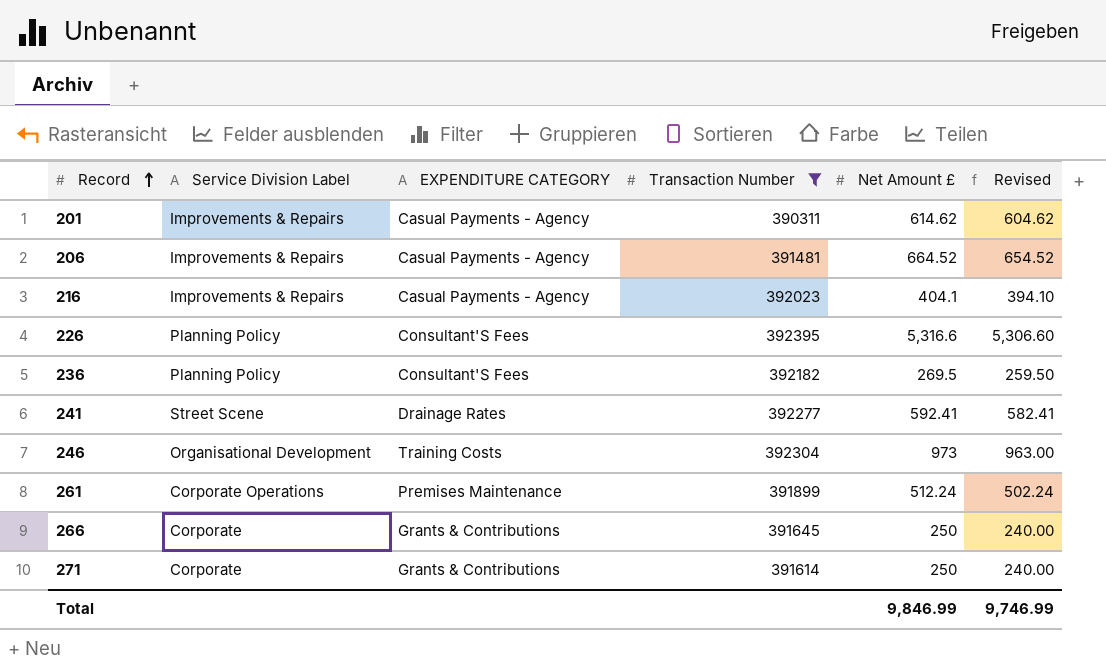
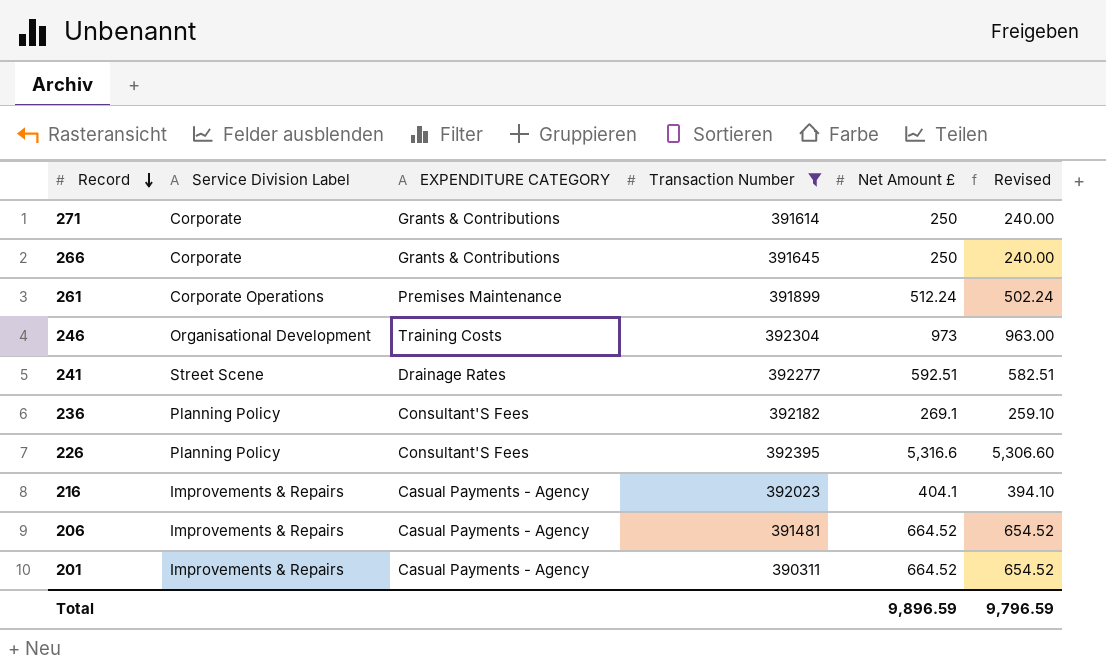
row order: Record ascending -> Record descending
241 | Net Amount £: 592.41 -> 592.51
241 | Revised: 582.41 -> 582.51
236 | Net Amount £: 269.5 -> 269.1
236 | Revised: 259.50 -> 259.10
201 | Net Amount £: 614.62 -> 664.52
201 | Revised: 604.62 -> 654.52
Total | Net Amount £: 9,846.99 -> 9,896.59
Total | Revised: 9,746.99 -> 9,796.59

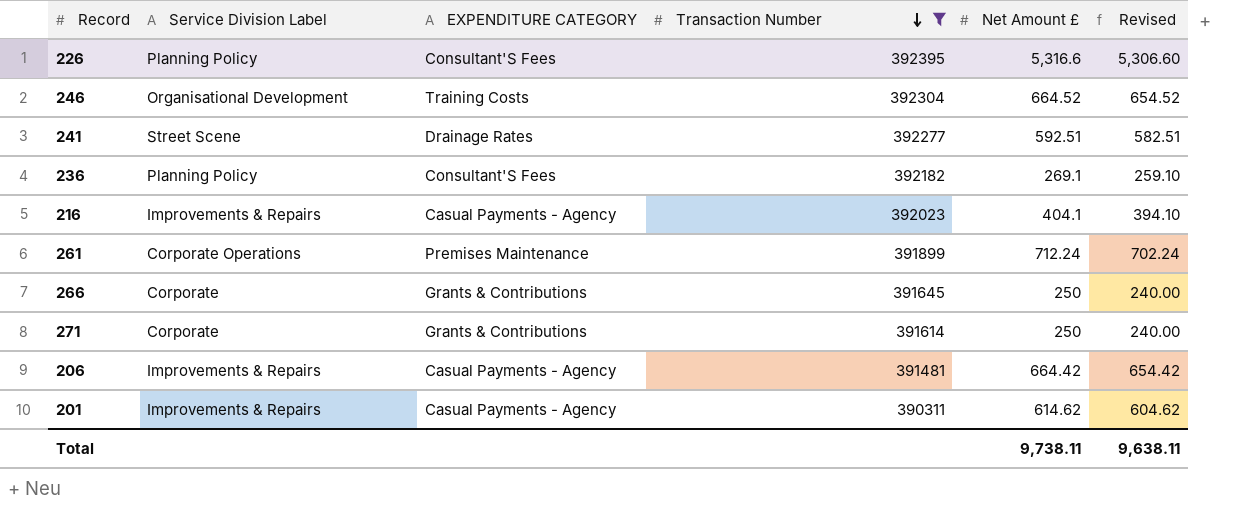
row order: Record descending -> Transaction Number descending
246 | Net Amount £: 973 -> 664.52
246 | Revised: 963.00 -> 654.52
261 | Net Amount £: 512.24 -> 712.24
261 | Revised: 502.24 -> 702.24
206 | Net Amount £: 664.52 -> 664.42
206 | Revised: 654.52 -> 654.42
201 | Net Amount £: 664.52 -> 614.62
201 | Revised: 654.52 -> 604.62
Total | Net Amount £: 9,896.59 -> 9,738.11
Total | Revised: 9,796.59 -> 9,638.11

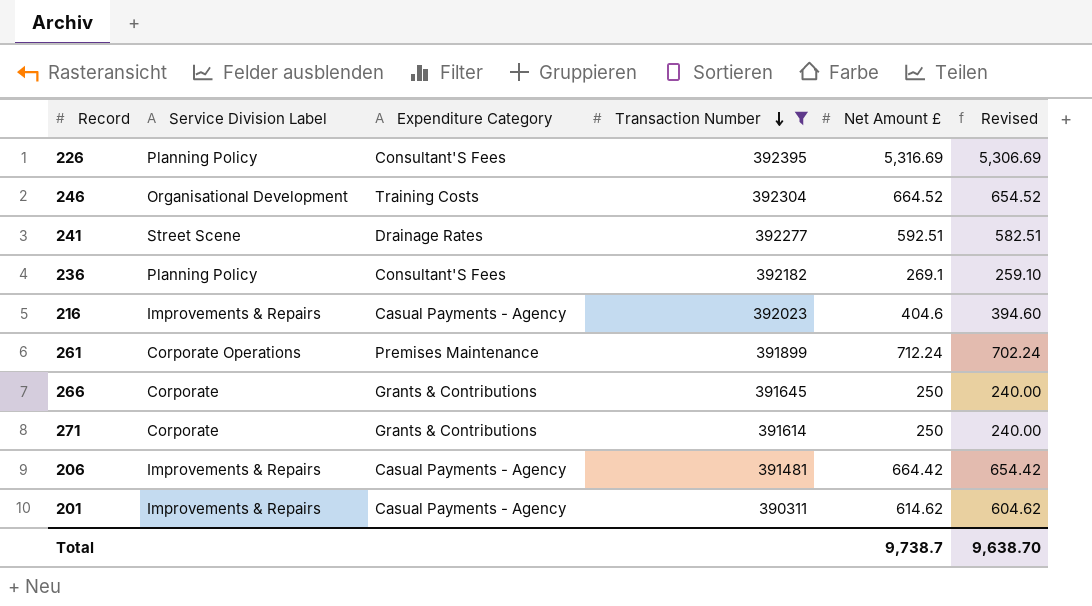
column name: EXPENDITURE CATEGORY -> Expenditure Category
226 | Net Amount £: 5,316.6 -> 5,316.69
226 | Revised: 5,306.60 -> 5,306.69
216 | Net Amount £: 404.1 -> 404.6
216 | Revised: 394.10 -> 394.60
Total | Net Amount £: 9,738.11 -> 9,738.7
Total | Revised: 9,638.11 -> 9,638.70

